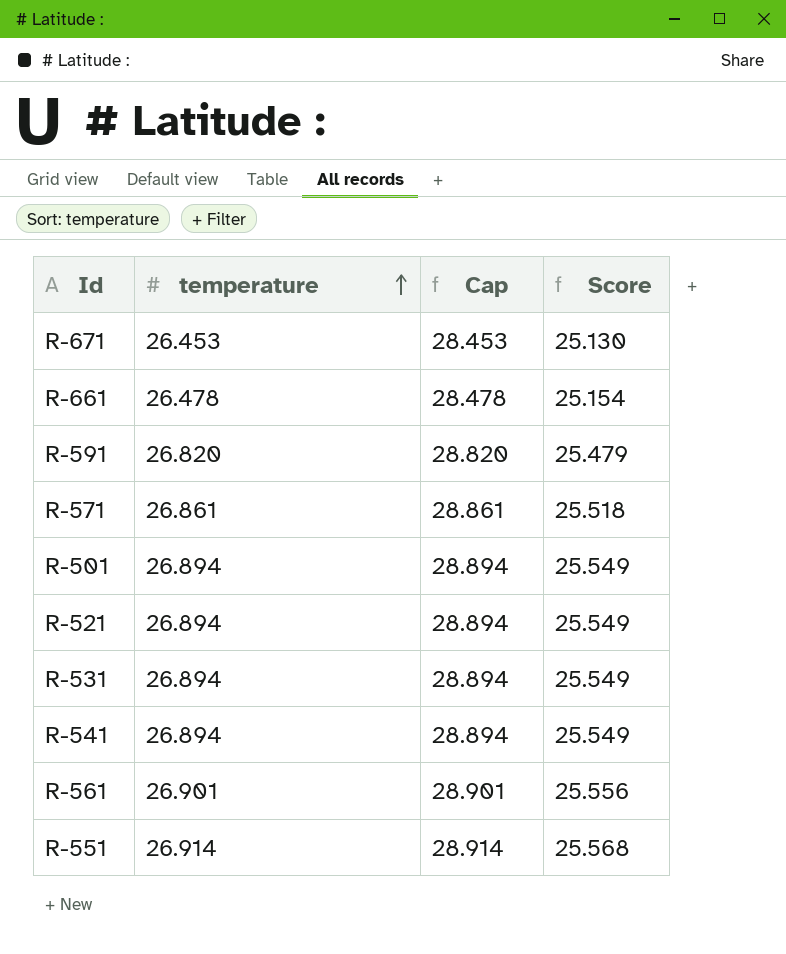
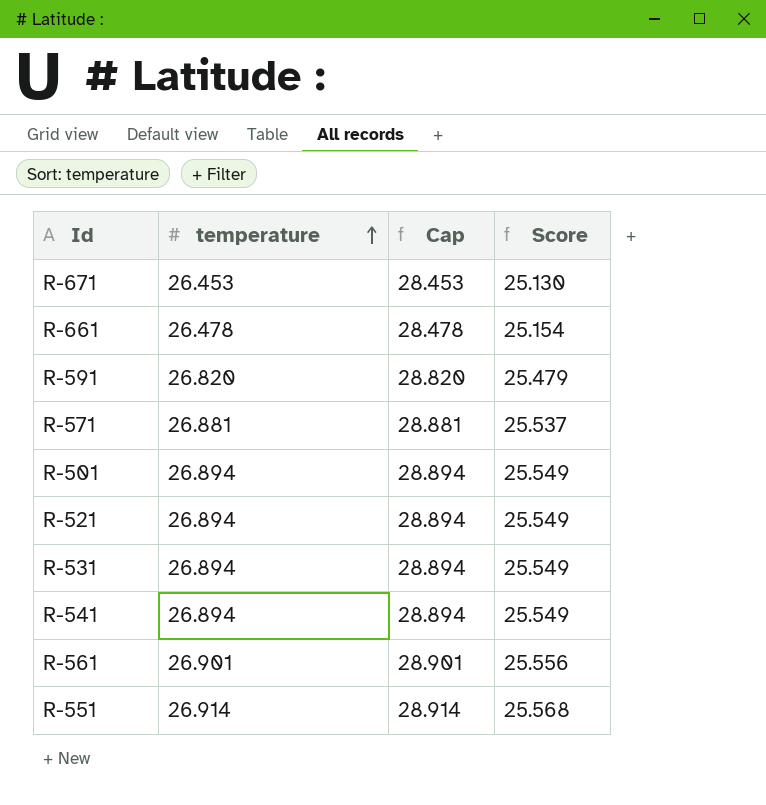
R-571 | temperature: 26.861 -> 26.881
R-571 | Cap: 28.861 -> 28.881
R-571 | Score: 25.518 -> 25.537

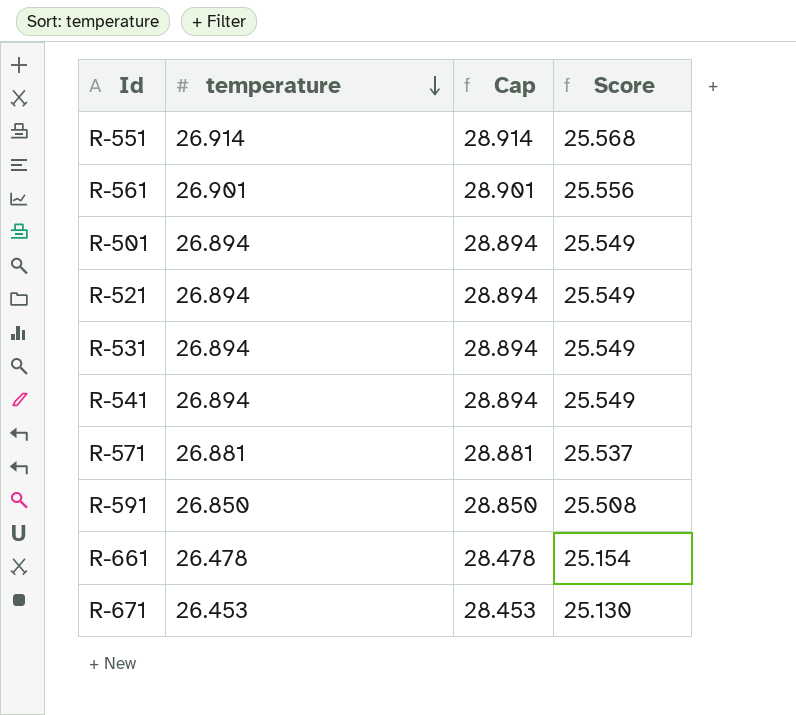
row order: temperature ascending -> temperature descending
R-591 | temperature: 26.820 -> 26.850
R-591 | Cap: 28.820 -> 28.850
R-591 | Score: 25.479 -> 25.508

